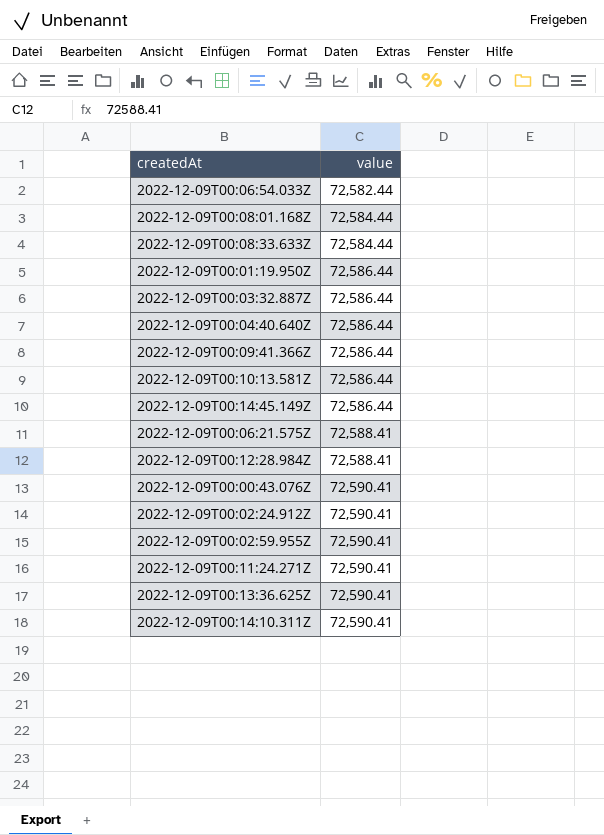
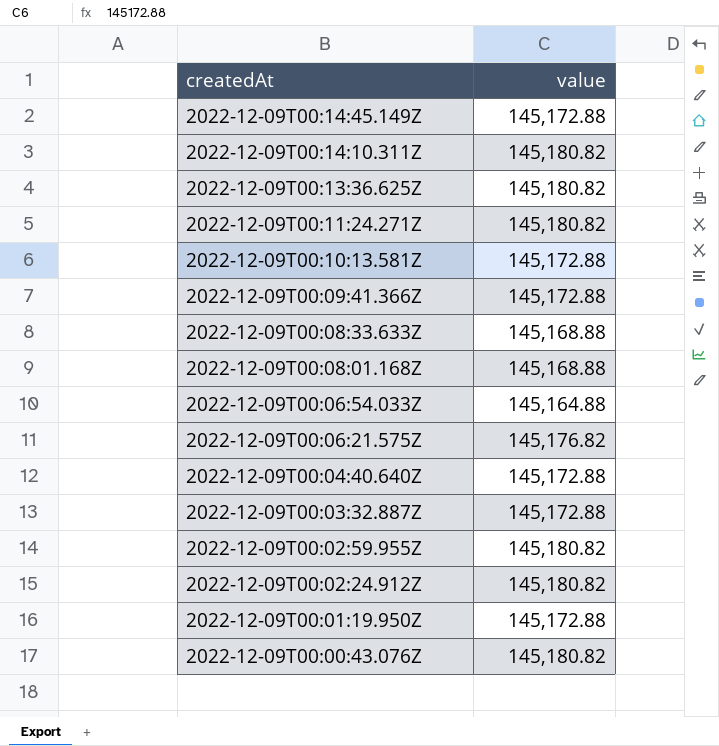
row order: value ascending -> createdAt descending
row 2022-12-09T00:12:28.984Z: 72,588.41 -> none
2022-12-09T00:14:45.149Z | value: 72,586.44 -> 145,172.88
2022-12-09T00:14:10.311Z | value: 72,590.41 -> 145,180.82
2022-12-09T00:13:36.625Z | value: 72,590.41 -> 145,180.82
2022-12-09T00:11:24.271Z | value: 72,590.41 -> 145,180.82
2022-12-09T00:10:13.581Z | value: 72,586.44 -> 145,172.88
2022-12-09T00:09:41.366Z | value: 72,586.44 -> 145,172.88
2022-12-09T00:08:33.633Z | value: 72,584.44 -> 145,168.88
2022-12-09T00:08:01.168Z | value: 72,584.44 -> 145,168.88
2022-12-09T00:06:54.033Z | value: 72,582.44 -> 145,164.88
2022-12-09T00:06:21.575Z | value: 72,588.41 -> 145,176.82
2022-12-09T00:04:40.640Z | value: 72,586.44 -> 145,172.88
2022-12-09T00:03:32.887Z | value: 72,586.44 -> 145,172.88
2022-12-09T00:02:59.955Z | value: 72,590.41 -> 145,180.82
2022-12-09T00:02:24.912Z | value: 72,590.41 -> 145,180.82
2022-12-09T00:01:19.950Z | value: 72,586.44 -> 145,172.88
2022-12-09T00:00:43.076Z | value: 72,590.41 -> 145,180.82

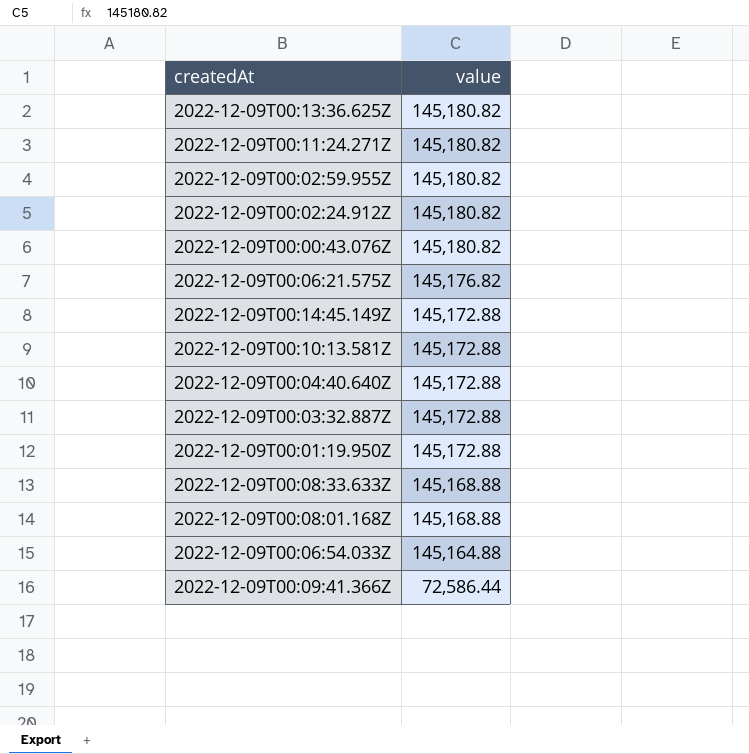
row order: createdAt descending -> value descending
row 2022-12-09T00:14:10.311Z: 145,180.82 -> none
2022-12-09T00:09:41.366Z | value: 145,172.88 -> 72,586.44

